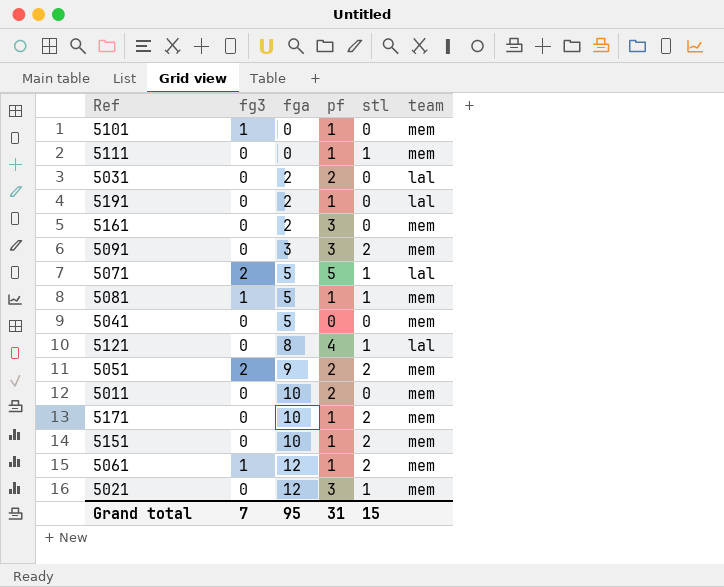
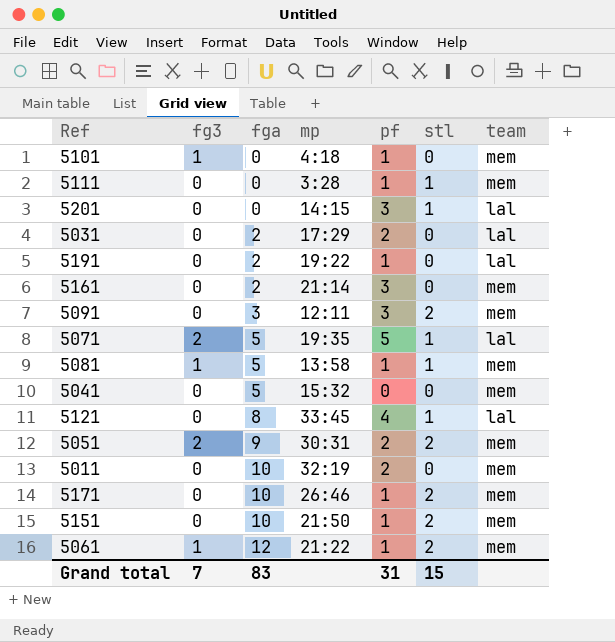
column mp | position: none -> 4
row 5021: 0 | 12 | 3 | 1 | mem -> none
row 5201: none -> 0 | 0 | 14:15 | 3 | 1 | lal
Grand total | fga: 95 -> 83

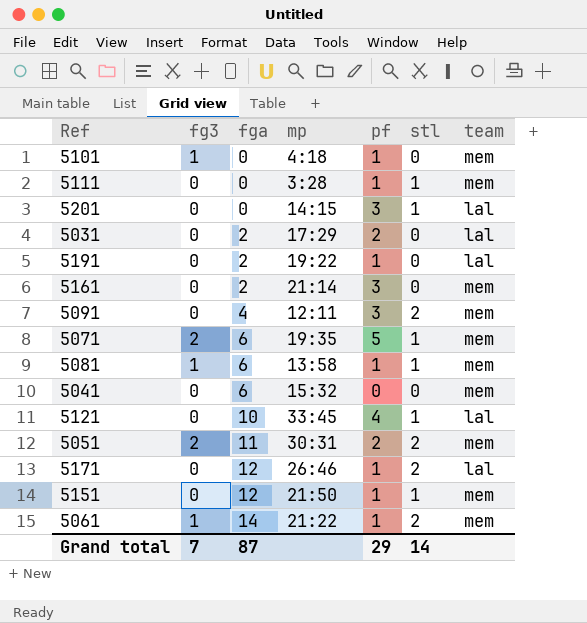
row 5011: 0 | 10 | 32:19 | 2 | 0 | mem -> none
5091 | fga: 3 -> 4
5071 | fga: 5 -> 6
5071 | team: lal -> mem
5081 | fga: 5 -> 6
5041 | fga: 5 -> 6
5121 | fga: 8 -> 10
5051 | fga: 9 -> 11
5171 | fga: 10 -> 12
5171 | team: mem -> lal
5151 | fga: 10 -> 12
5151 | stl: 2 -> 1
5061 | fga: 12 -> 14
Grand total | fga: 83 -> 87
Grand total | pf: 31 -> 29
Grand total | stl: 15 -> 14

